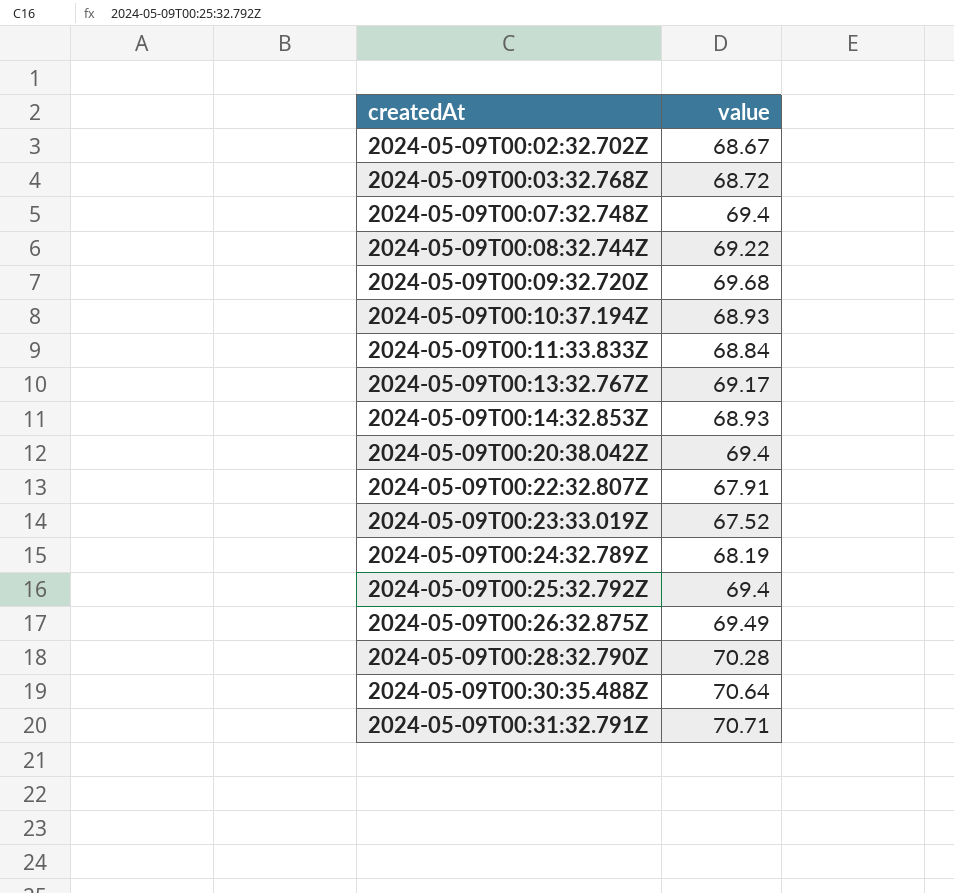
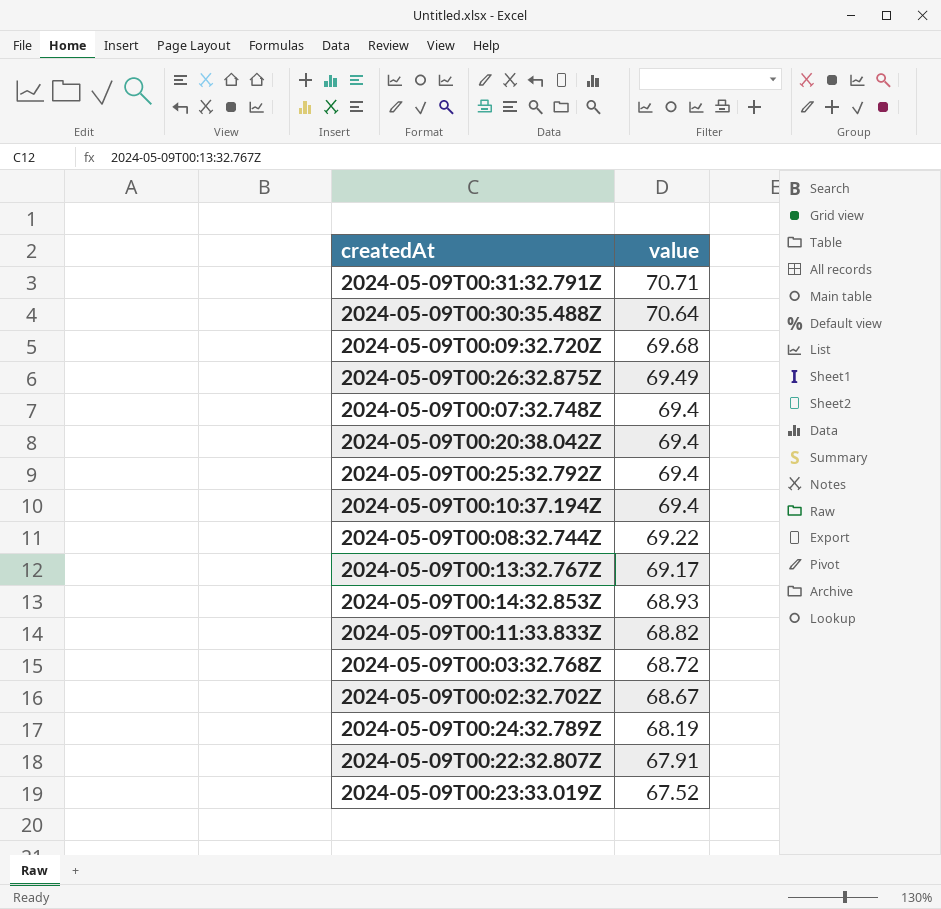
row order: createdAt ascending -> value descending
row 2024-05-09T00:28:32.790Z: 70.28 -> none
2024-05-09T00:10:37.194Z | value: 68.93 -> 69.4
2024-05-09T00:11:33.833Z | value: 68.84 -> 68.82

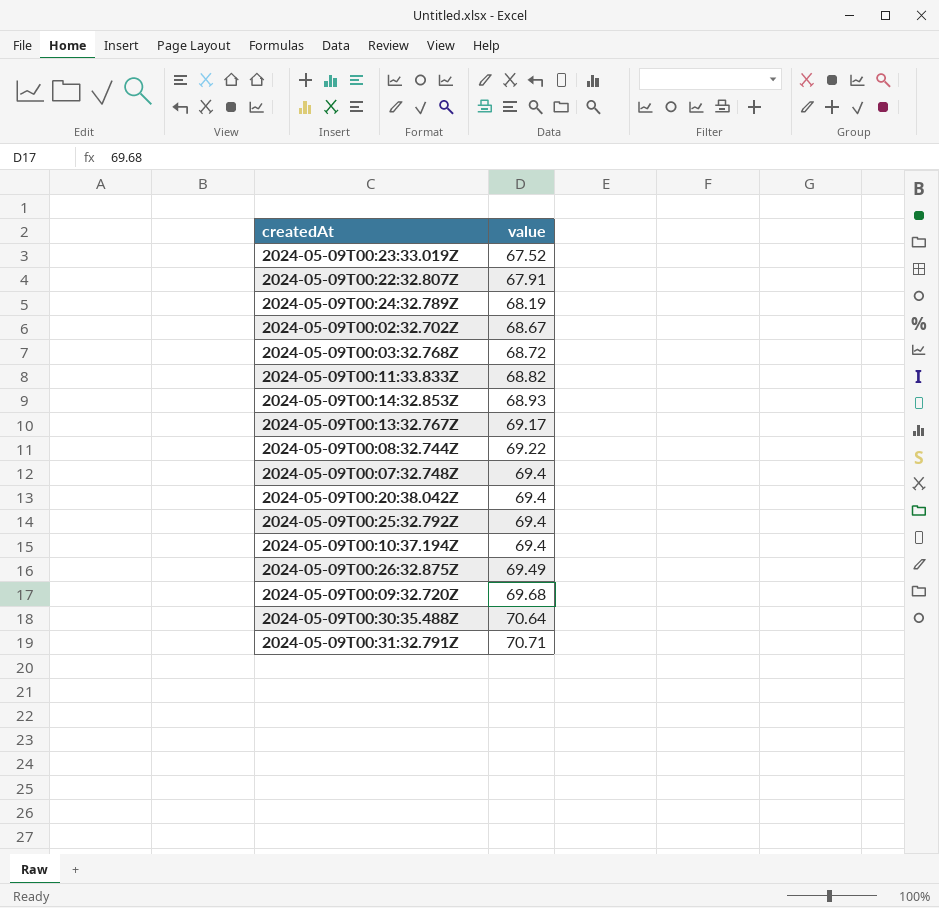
row order: value descending -> value ascending

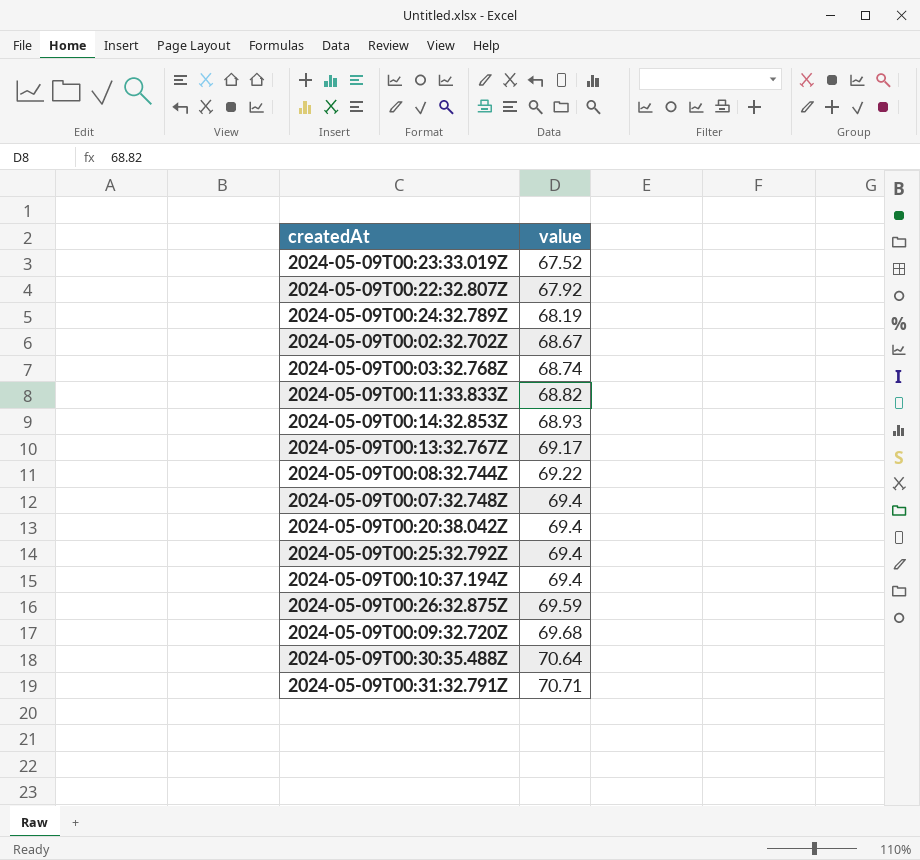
2024-05-09T00:22:32.807Z | value: 67.91 -> 67.92
2024-05-09T00:03:32.768Z | value: 68.72 -> 68.74
2024-05-09T00:26:32.875Z | value: 69.49 -> 69.59

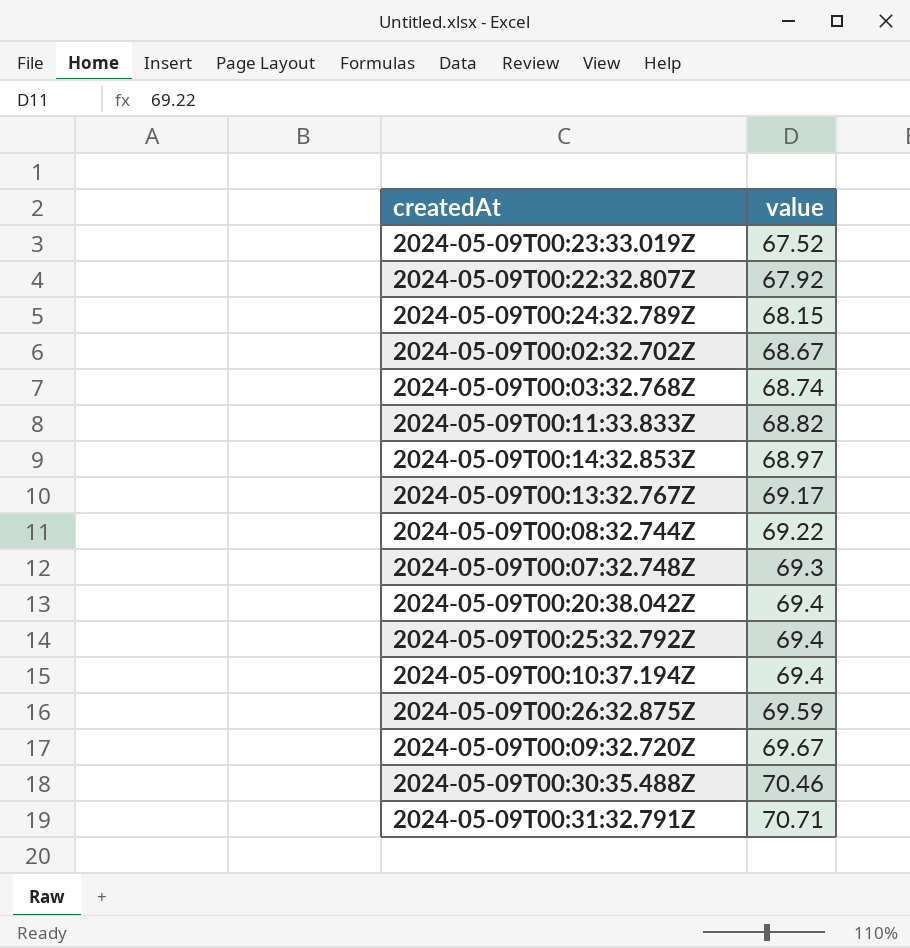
2024-05-09T00:24:32.789Z | value: 68.19 -> 68.15
2024-05-09T00:14:32.853Z | value: 68.93 -> 68.97
2024-05-09T00:07:32.748Z | value: 69.4 -> 69.3
2024-05-09T00:09:32.720Z | value: 69.68 -> 69.67
2024-05-09T00:30:35.488Z | value: 70.64 -> 70.46

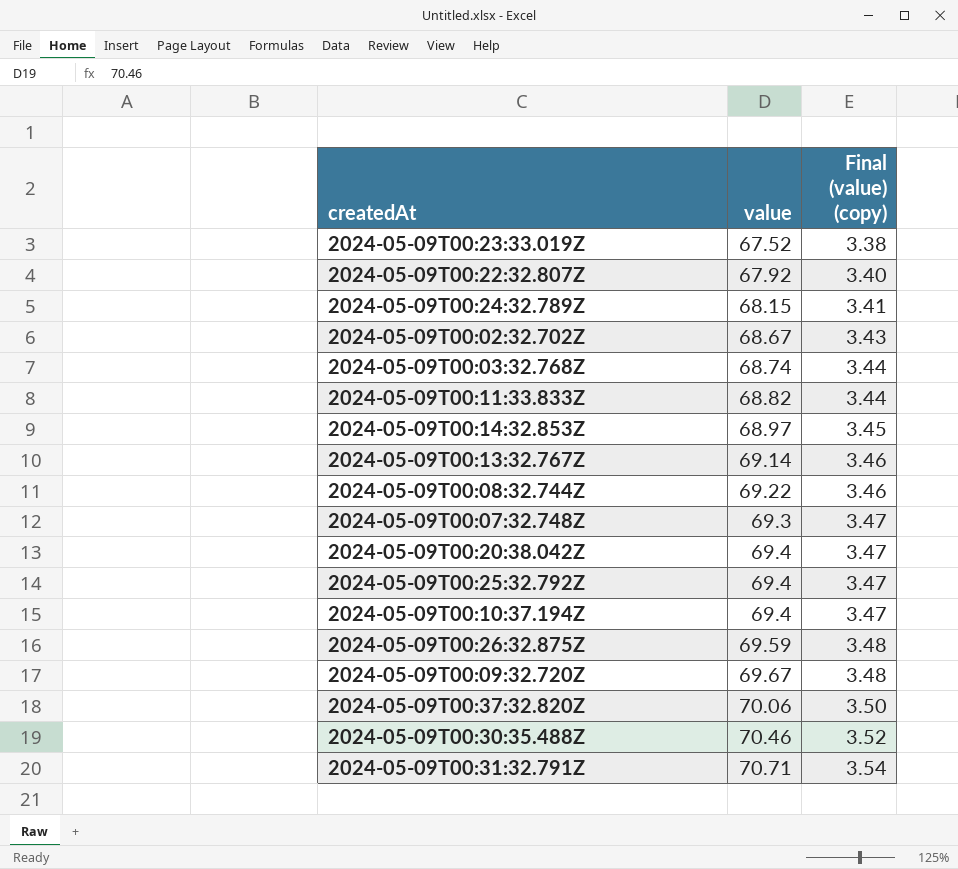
column Final (value) (copy) | formula: none -> [value] * 0.05
2024-05-09T00:13:32.767Z | value: 69.17 -> 69.14
row 2024-05-09T00:37:32.820Z: none -> 70.06 | 3.50

